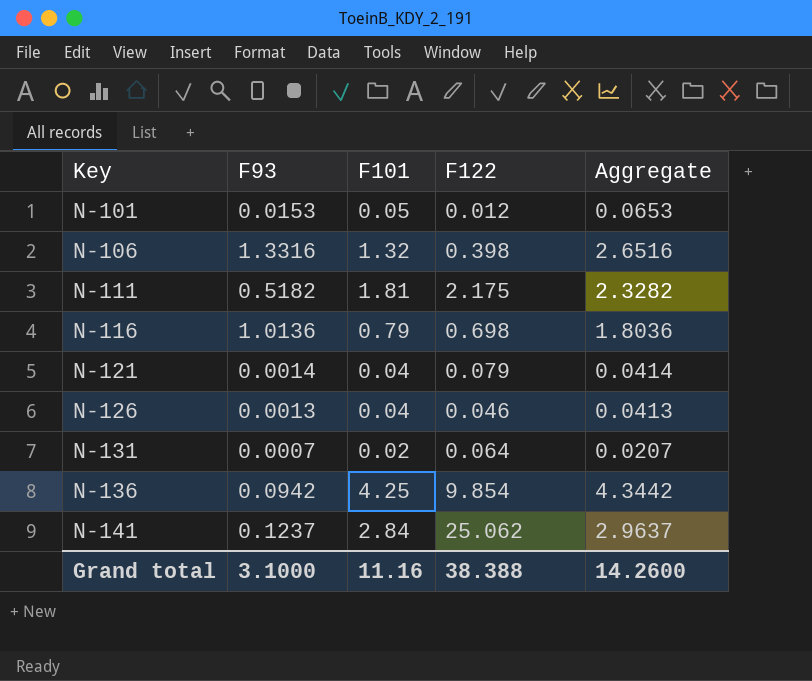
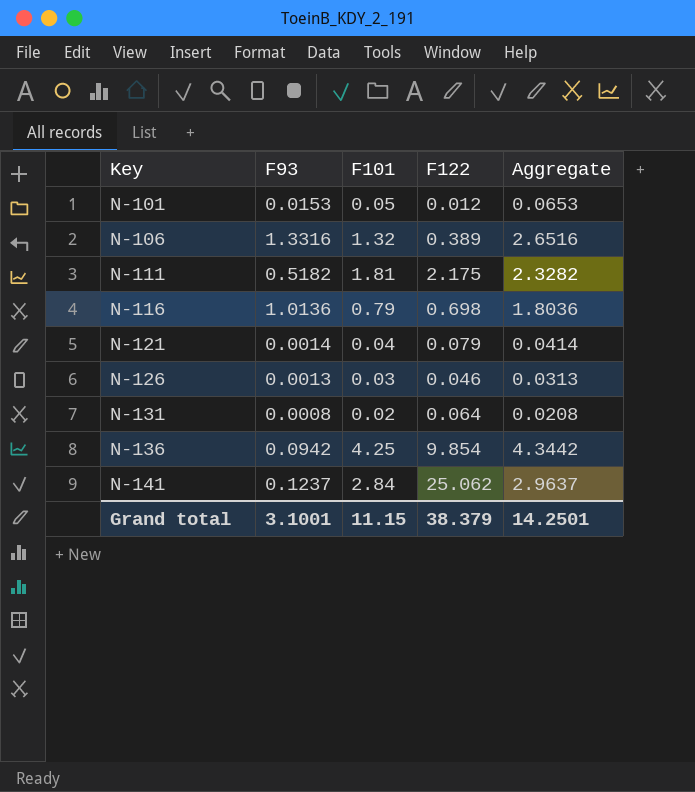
N-106 | F122: 0.398 -> 0.389
N-126 | F101: 0.04 -> 0.03
N-126 | Aggregate: 0.0413 -> 0.0313
N-131 | F93: 0.0007 -> 0.0008
N-131 | Aggregate: 0.0207 -> 0.0208
Grand total | F93: 3.1000 -> 3.1001
Grand total | F101: 11.16 -> 11.15
Grand total | F122: 38.388 -> 38.379
Grand total | Aggregate: 14.2600 -> 14.2501

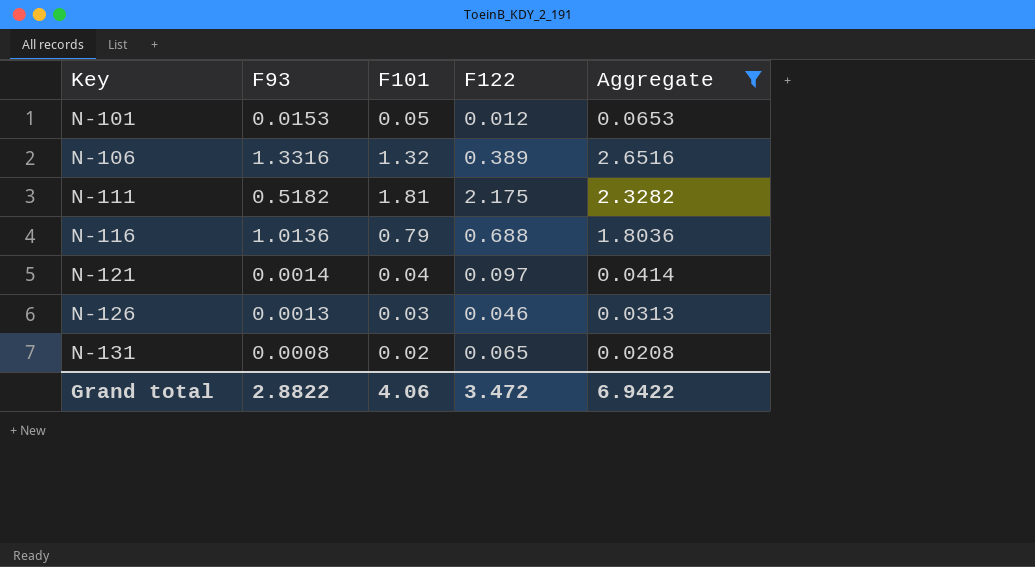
filter: none -> Aggregate <= 2.6516
N-116 | F122: 0.698 -> 0.688
N-121 | F122: 0.079 -> 0.097
N-131 | F122: 0.064 -> 0.065
Grand total | F93: 3.1001 -> 2.8822
Grand total | F101: 11.15 -> 4.06
Grand total | F122: 38.379 -> 3.472
Grand total | Aggregate: 14.2501 -> 6.9422

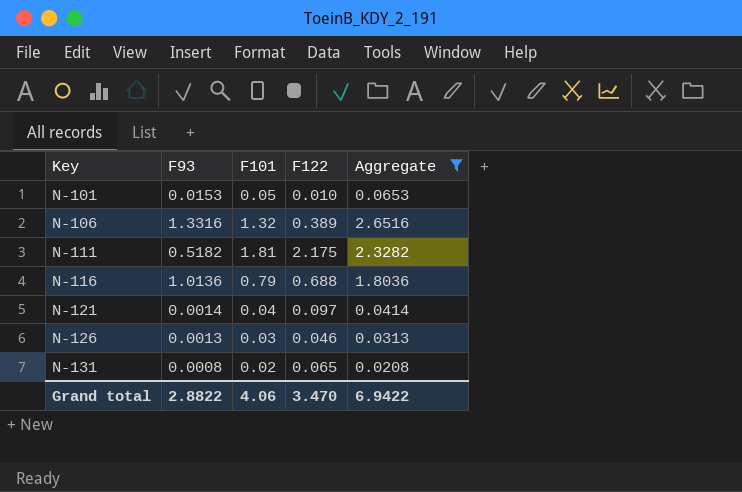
N-101 | F122: 0.012 -> 0.010
Grand total | F122: 3.472 -> 3.470

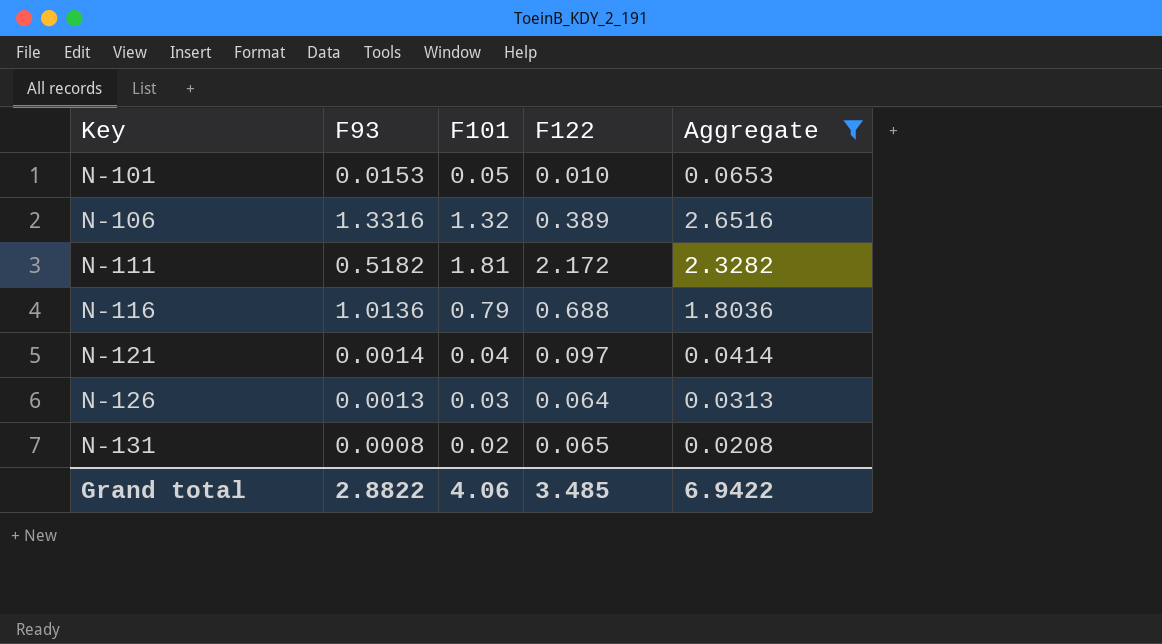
N-111 | F122: 2.175 -> 2.172
N-126 | F122: 0.046 -> 0.064
Grand total | F122: 3.470 -> 3.485

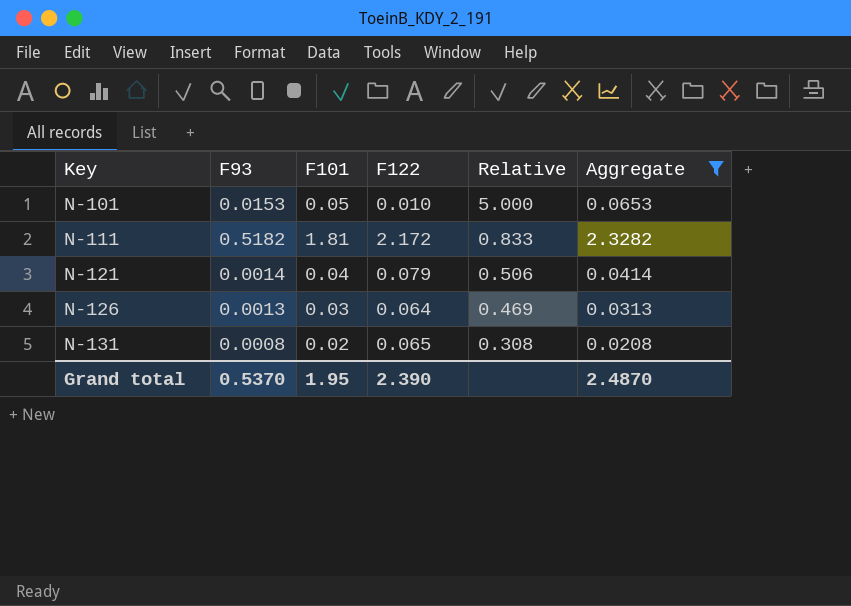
column Relative | formula: none -> [F101] / [F122]
row N-106: 1.3316 | 1.32 | 0.389 | 2.6516 -> none
row N-116: 1.0136 | 0.79 | 0.688 | 1.8036 -> none
N-121 | F122: 0.097 -> 0.079
Grand total | F93: 2.8822 -> 0.5370
Grand total | F101: 4.06 -> 1.95
Grand total | F122: 3.485 -> 2.390
Grand total | Aggregate: 6.9422 -> 2.4870

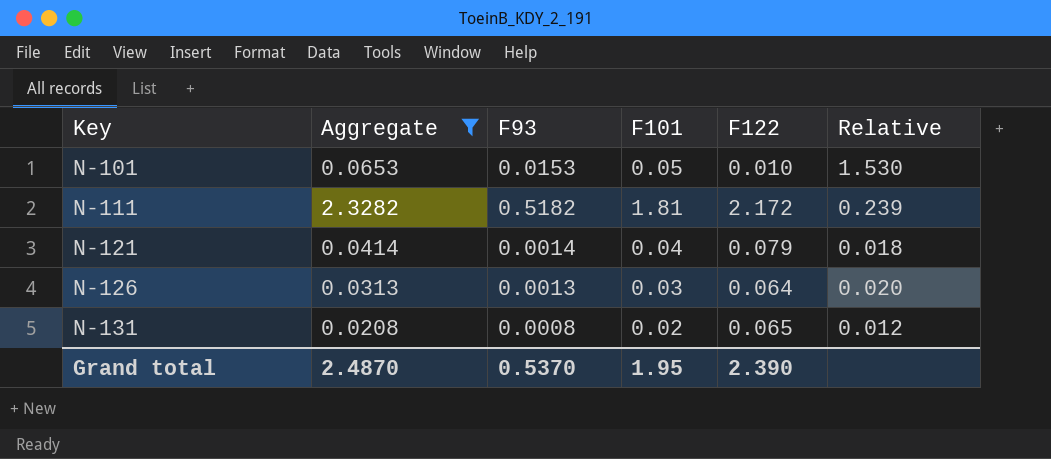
column Aggregate | position: 6 -> 2
column Relative | formula: [F101] / [F122] -> [F93] / [F122]

